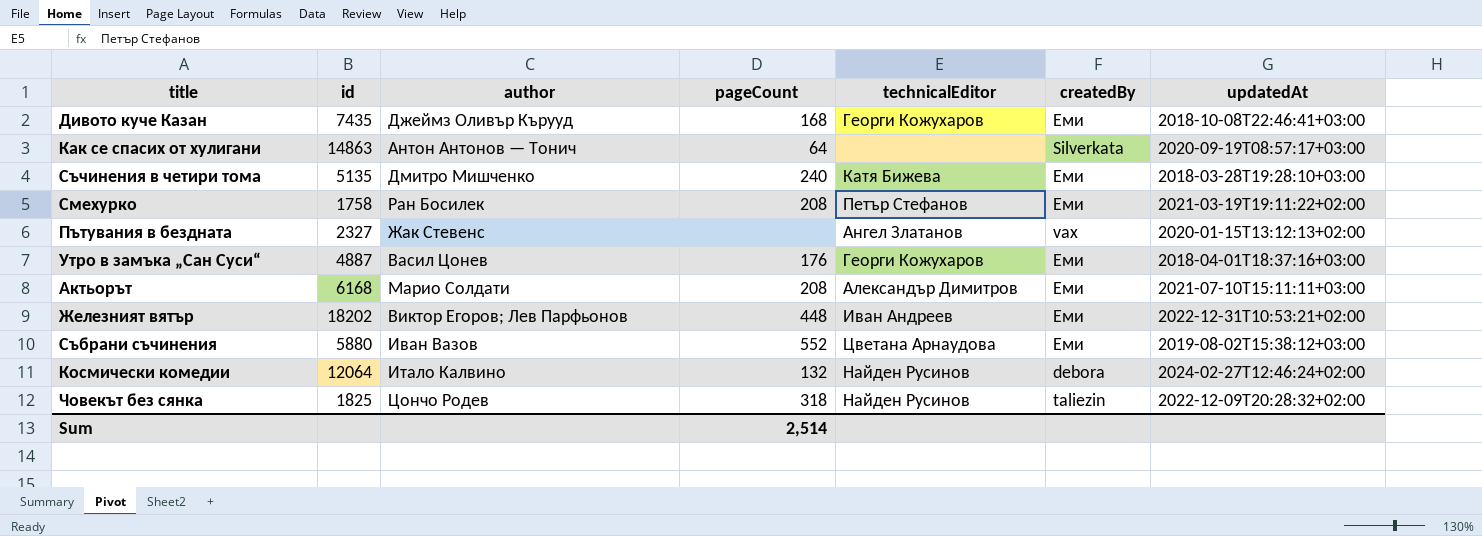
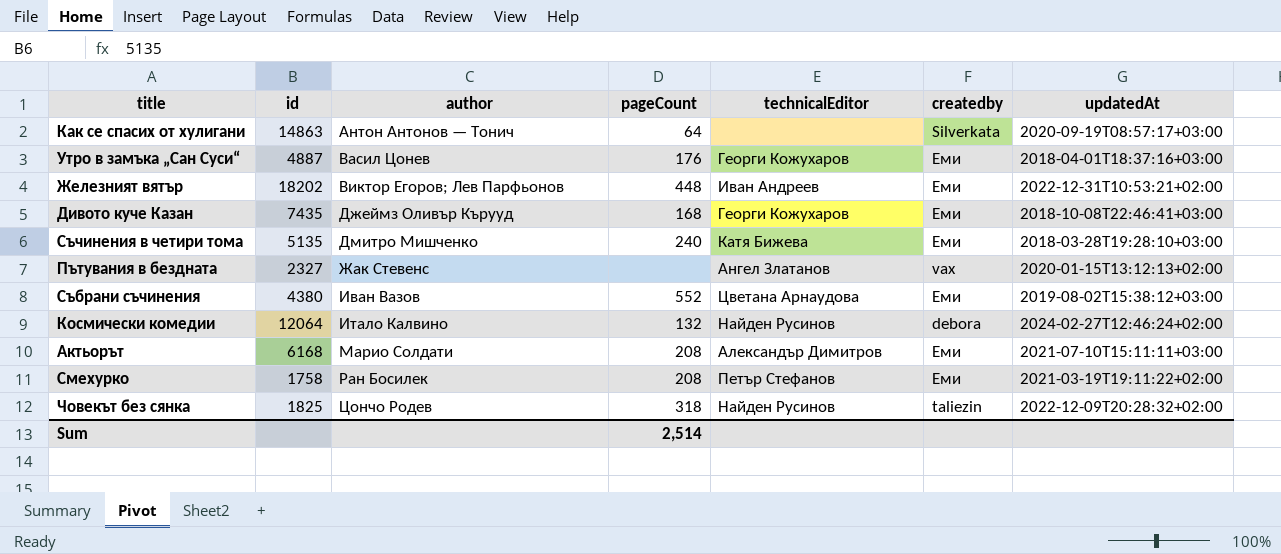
row order: none -> author ascending
column name: createdBy -> createdby
Събрани съчинения | id: 5880 -> 4380

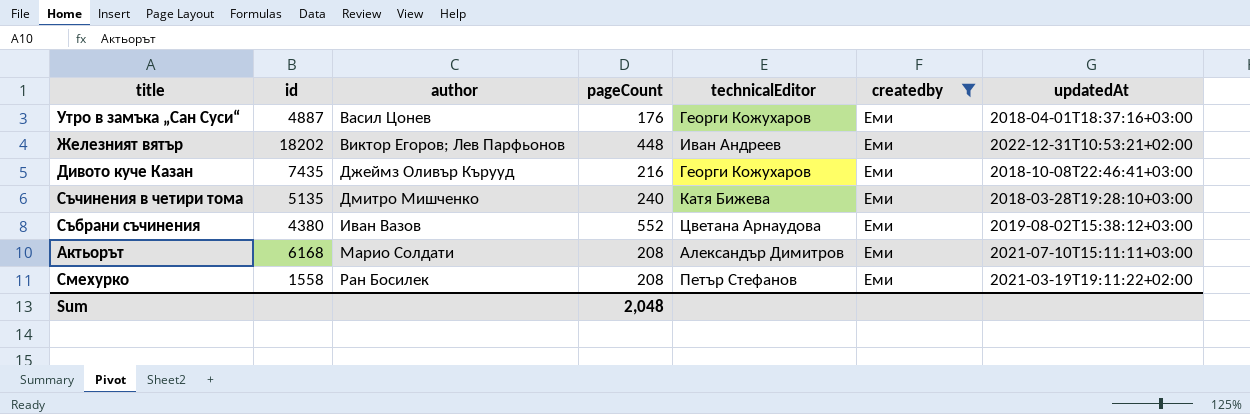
filter: none -> createdby = Еми
Дивото куче Казан | pageCount: 168 -> 216
Смехурко | id: 1758 -> 1558
Sum | pageCount: 2,514 -> 2,048

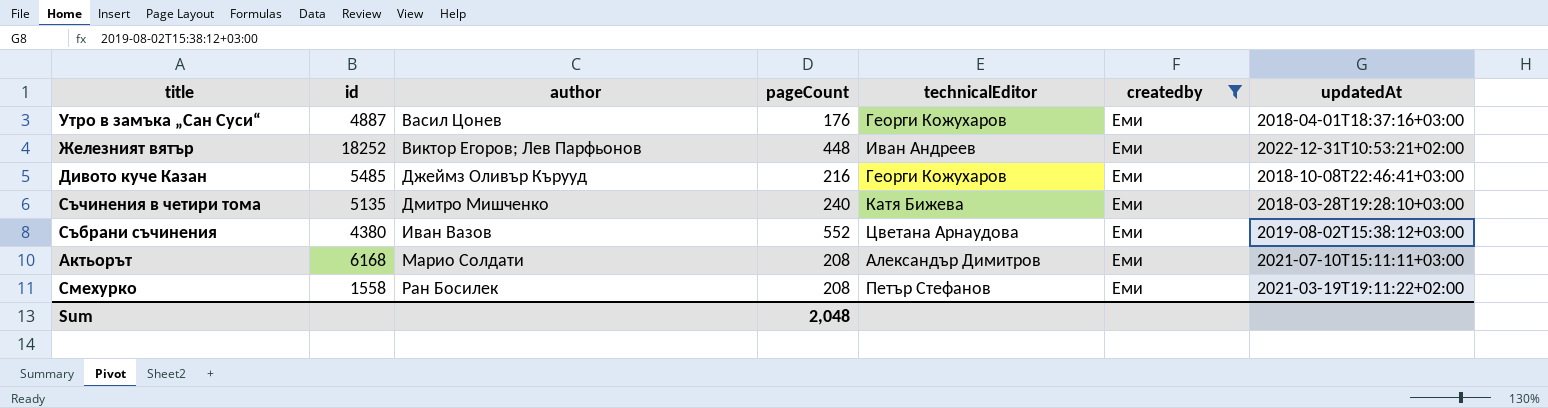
Железният вятър | id: 18202 -> 18252
Дивото куче Казан | id: 7435 -> 5485

